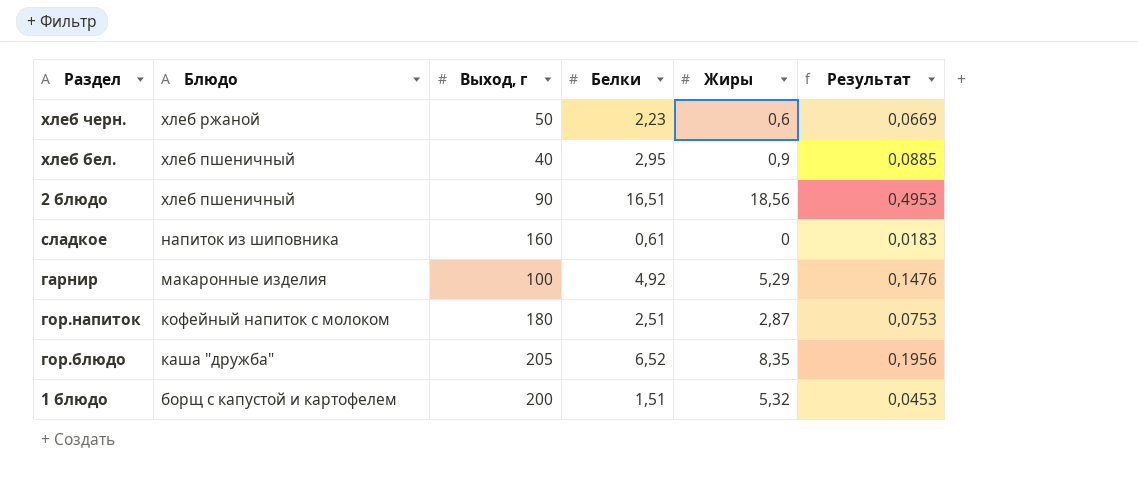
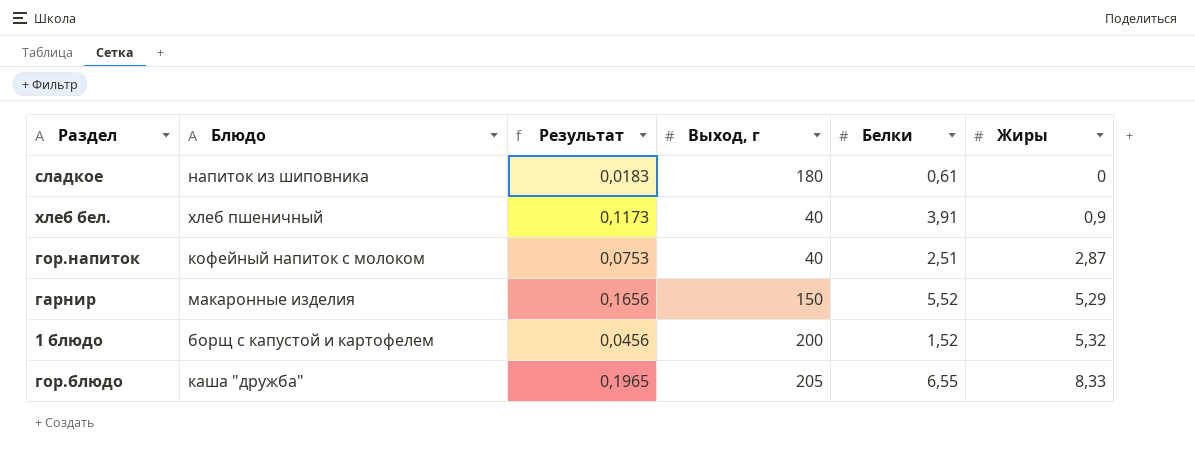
row order: Блюдо descending -> Жиры ascending
column Результат | position: 6 -> 3
row хлеб черн.: хлеб ржаной | 50 | 2,23 | 0,6 | 0,0669 -> none
row 2 блюдо: хлеб пшеничный | 90 | 16,51 | 18,56 | 0,4953 -> none
сладкое | Выход, г: 160 -> 180
хлеб бел. | Результат: 0,0885 -> 0,1173
хлеб бел. | Белки: 2,95 -> 3,91
гор.напиток | Выход, г: 180 -> 40
гарнир | Результат: 0,1476 -> 0,1656
гарнир | Выход, г: 100 -> 150
гарнир | Белки: 4,92 -> 5,52
1 блюдо | Результат: 0,0453 -> 0,0456
1 блюдо | Белки: 1,51 -> 1,52
гор.блюдо | Результат: 0,1956 -> 0,1965
гор.блюдо | Белки: 6,52 -> 6,55
гор.блюдо | Жиры: 8,35 -> 8,33

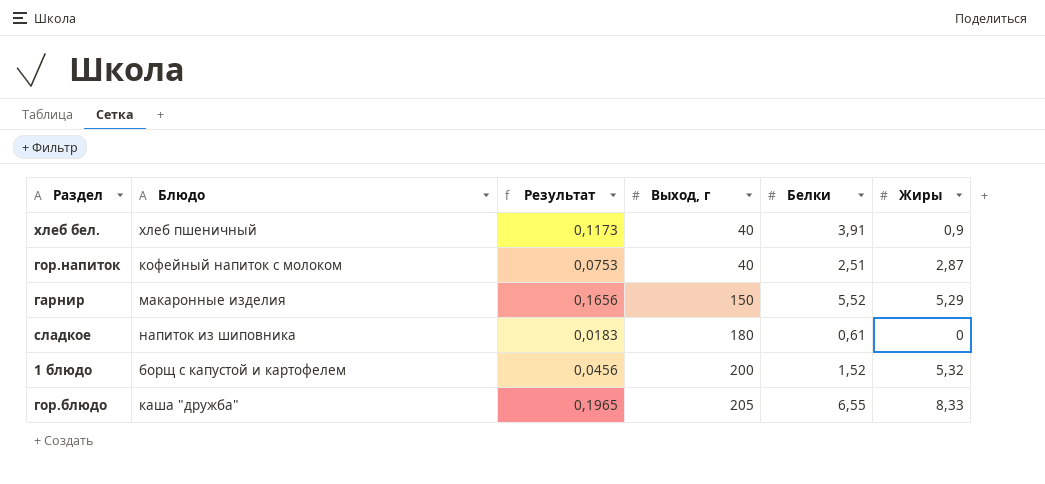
row order: Жиры ascending -> Выход, г ascending

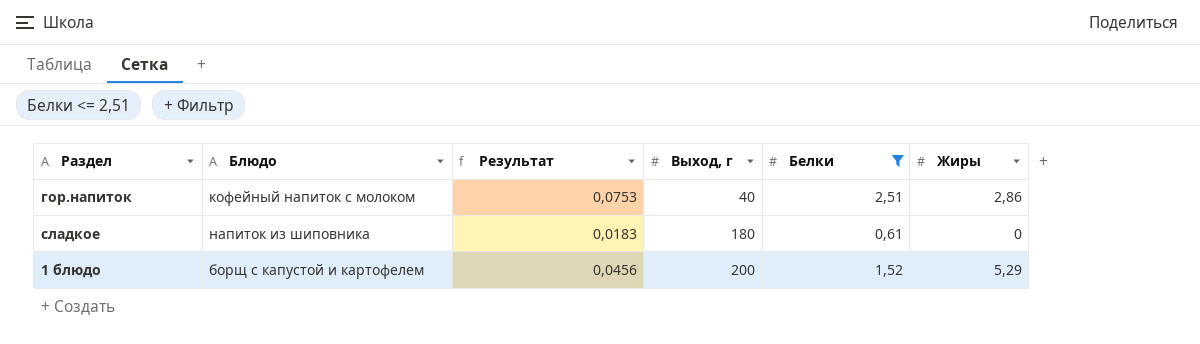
filter: none -> Белки <= 2,51
гор.напиток | Жиры: 2,87 -> 2,86
1 блюдо | Жиры: 5,32 -> 5,29

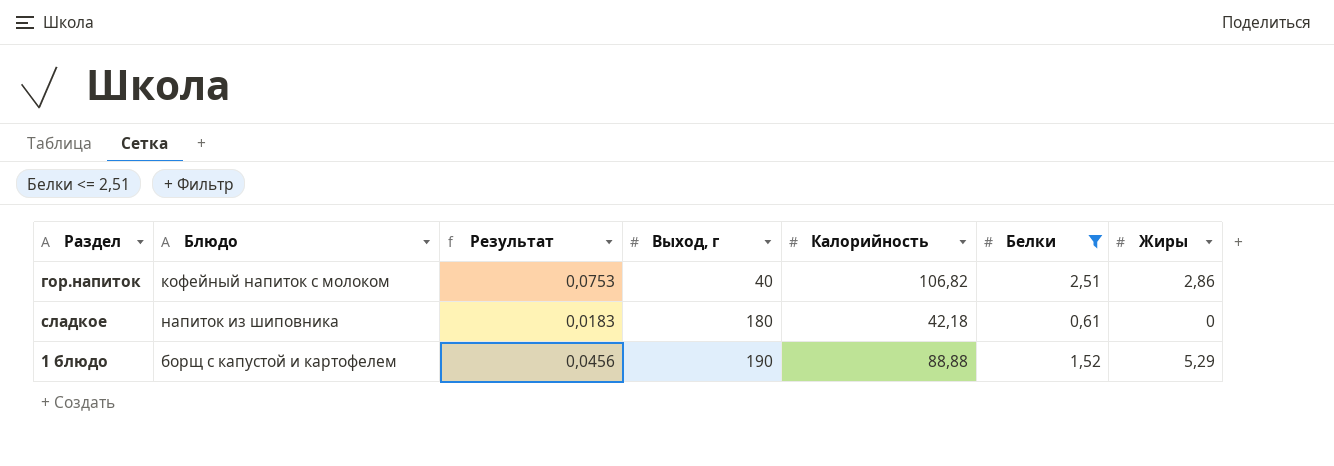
column Калорийность | position: none -> 5
1 блюдо | Выход, г: 200 -> 190

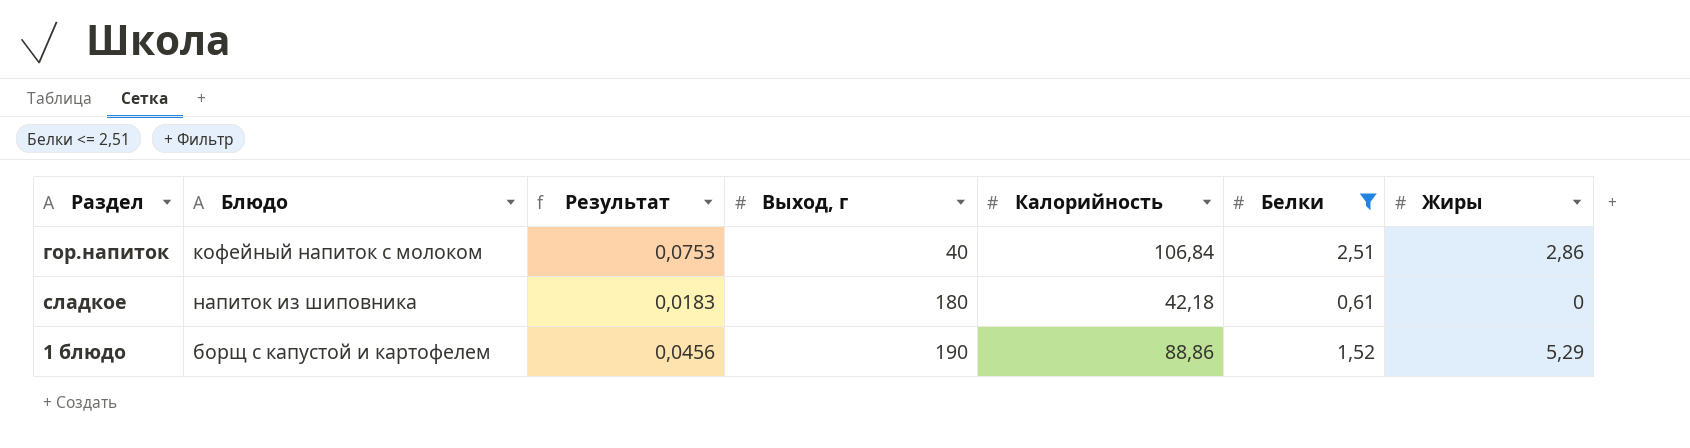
гор.напиток | Калорийность: 106,82 -> 106,84
1 блюдо | Калорийность: 88,88 -> 88,86

